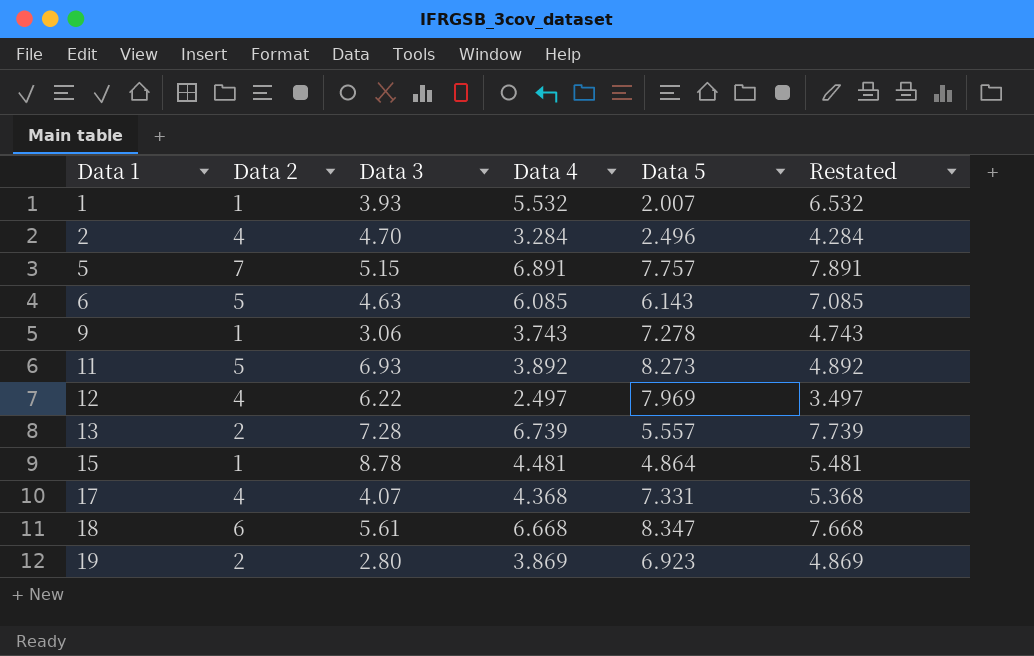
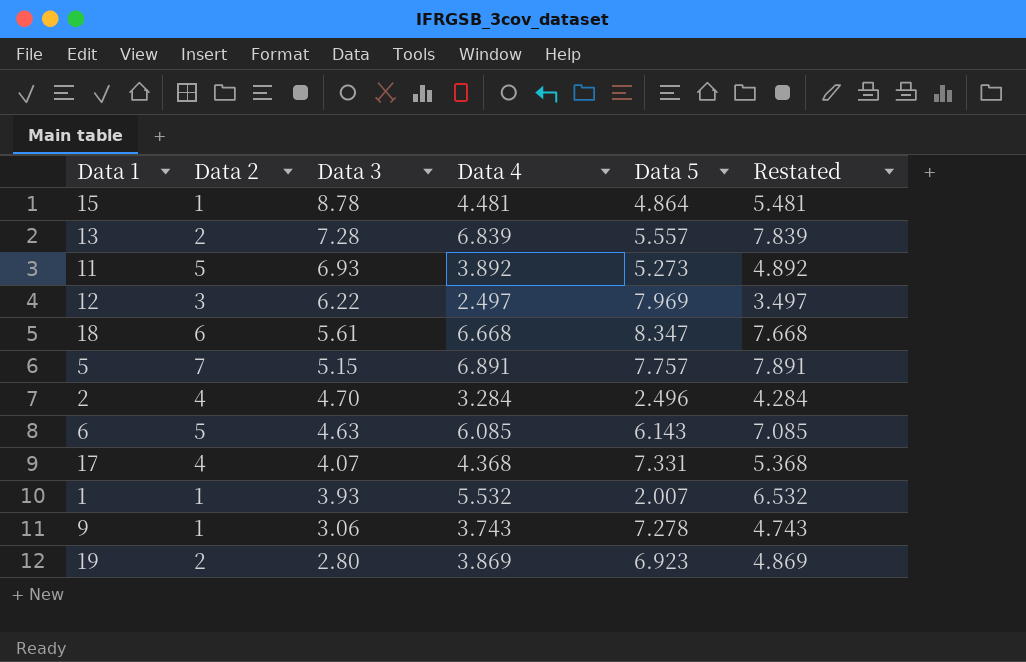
row order: Data 1 ascending -> Data 3 descending
13 | Data 4: 6.739 -> 6.839
13 | Restated: 7.739 -> 7.839
11 | Data 5: 8.273 -> 5.273
12 | Data 2: 4 -> 3

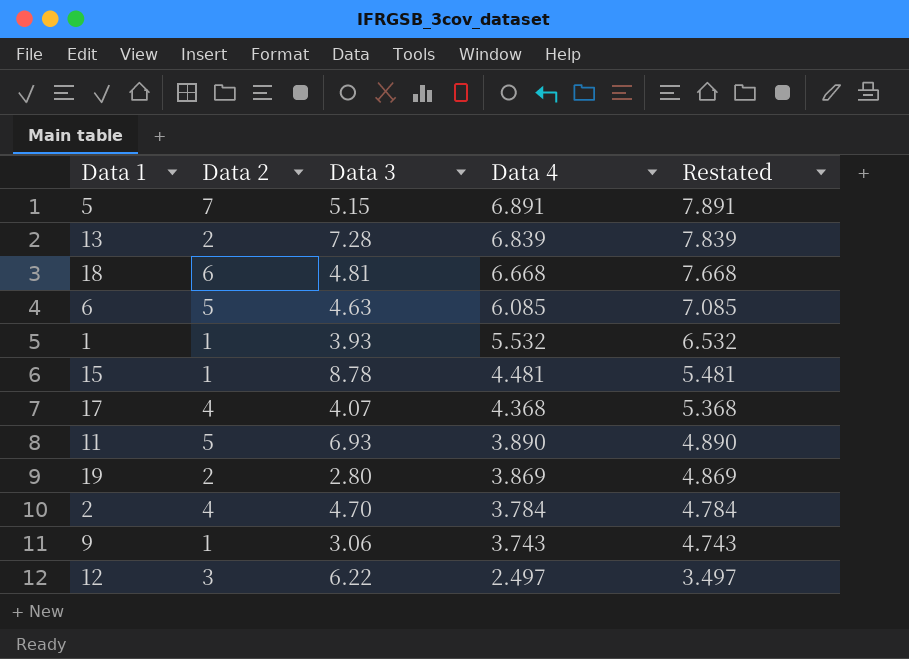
row order: Data 3 descending -> Data 4 descending
column Data 5 | position: 5 -> none
18 | Data 3: 5.61 -> 4.81
11 | Data 4: 3.892 -> 3.890
11 | Restated: 4.892 -> 4.890
2 | Data 4: 3.284 -> 3.784
2 | Restated: 4.284 -> 4.784

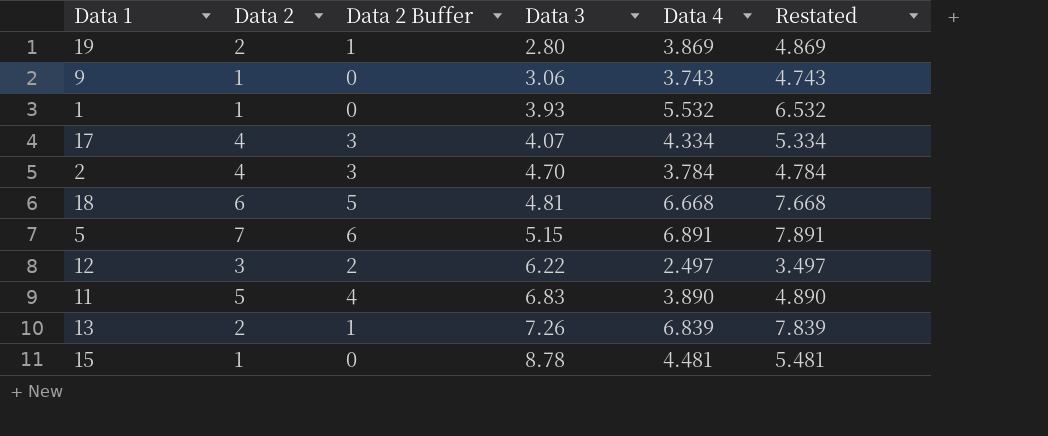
row order: Data 4 descending -> Data 3 ascending
column Data 2 Buffer | formula: none -> [Data 2] - 1
row 6: 5 | 4.63 | 6.085 | 7.085 -> none
17 | Data 4: 4.368 -> 4.334
17 | Restated: 5.368 -> 5.334
11 | Data 3: 6.93 -> 6.83
13 | Data 3: 7.28 -> 7.26

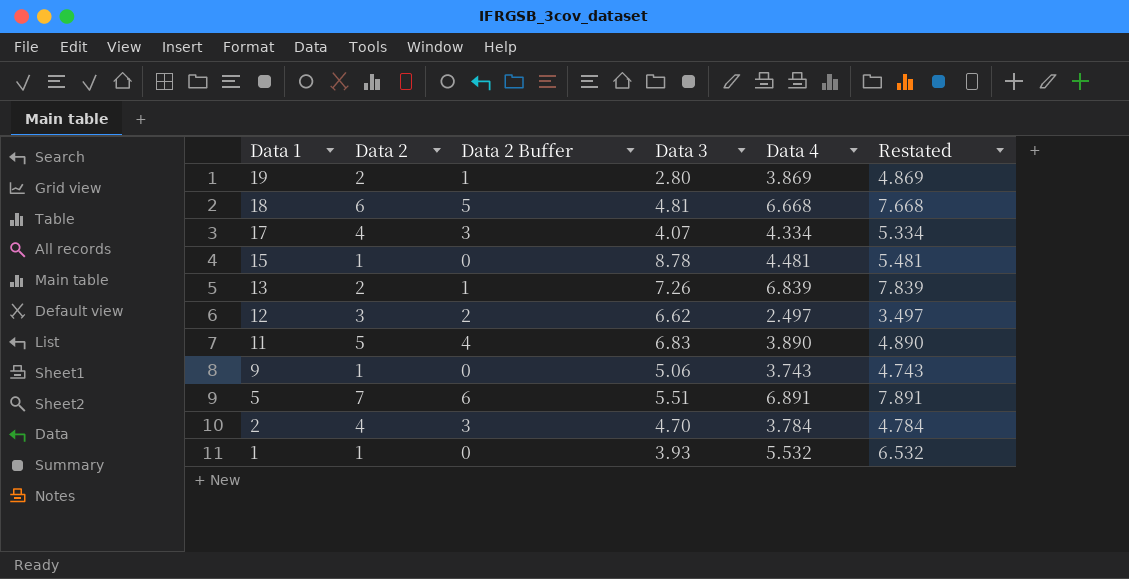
row order: Data 3 ascending -> Data 1 descending
12 | Data 3: 6.22 -> 6.62
9 | Data 3: 3.06 -> 5.06
5 | Data 3: 5.15 -> 5.51

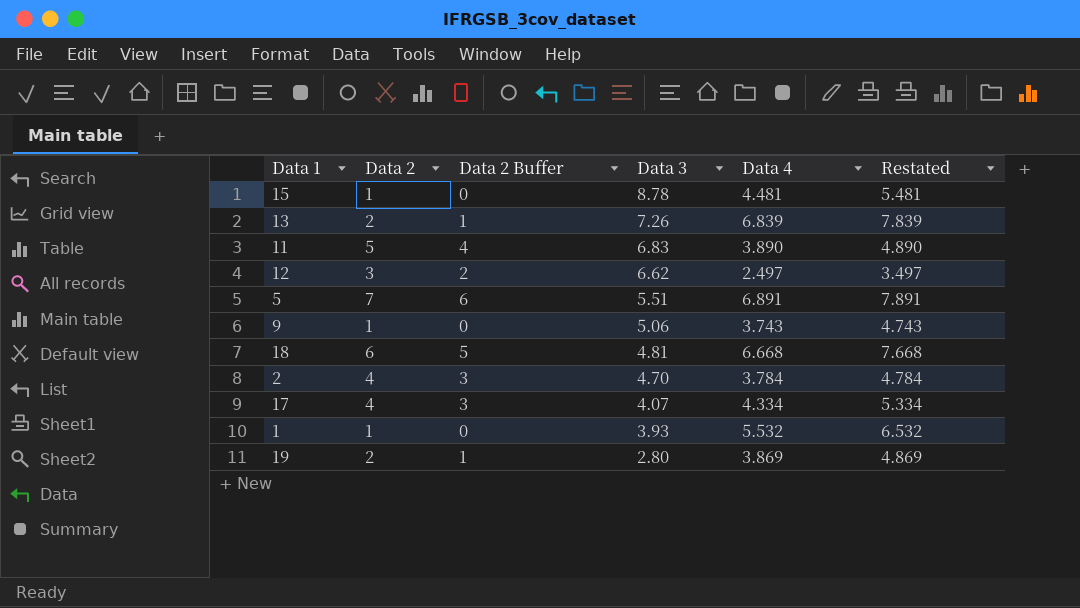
row order: Data 1 descending -> Data 3 descending

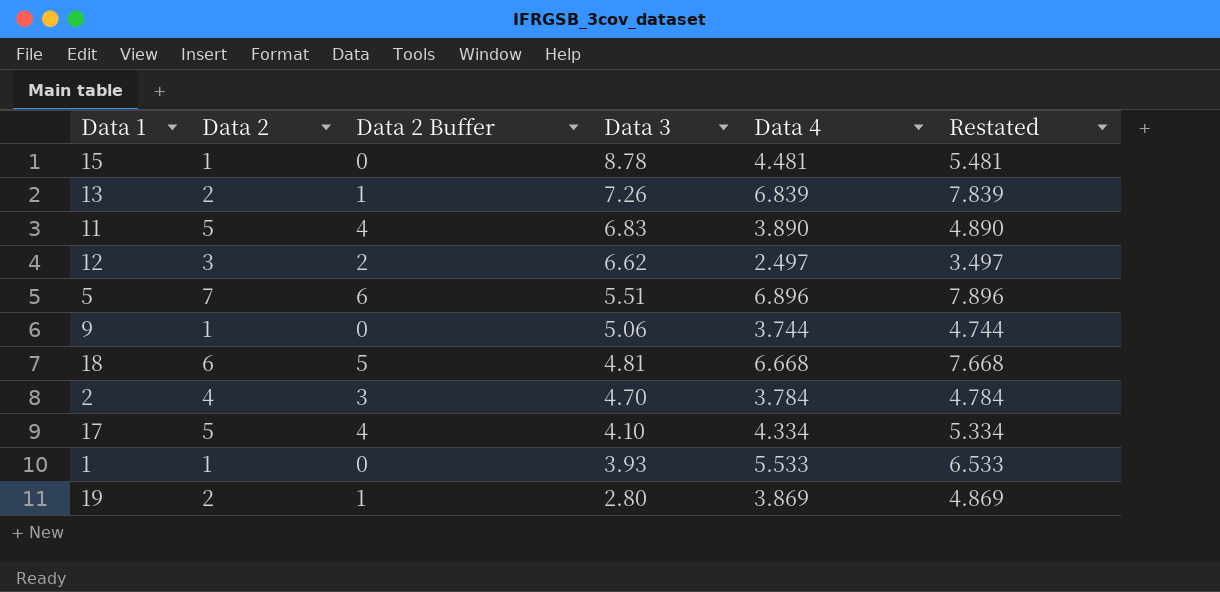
5 | Data 4: 6.891 -> 6.896
5 | Restated: 7.891 -> 7.896
9 | Data 4: 3.743 -> 3.744
9 | Restated: 4.743 -> 4.744
17 | Data 2: 4 -> 5
17 | Data 2 Buffer: 3 -> 4
17 | Data 3: 4.07 -> 4.10
1 | Data 4: 5.532 -> 5.533
1 | Restated: 6.532 -> 6.533

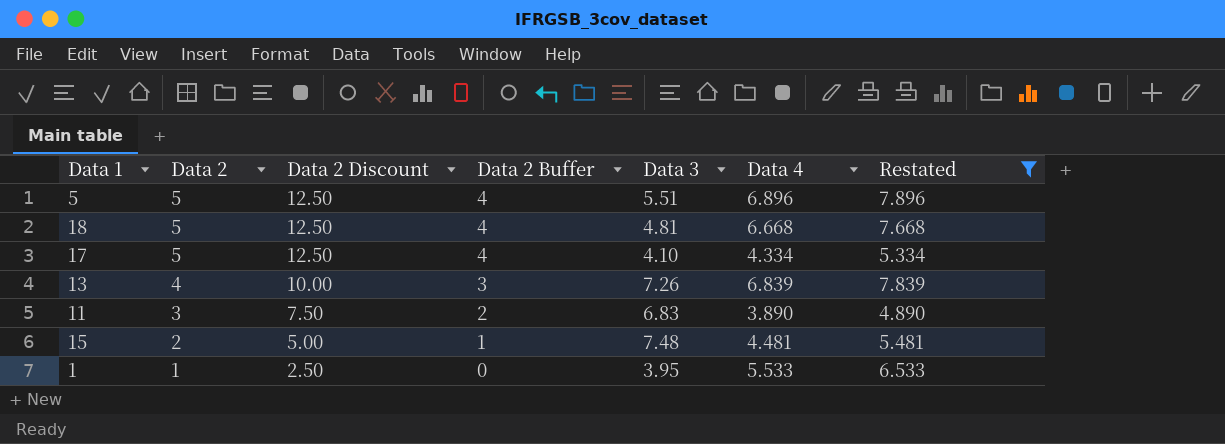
filter: none -> Restated >= 4.890
row order: Data 3 descending -> Data 2 descending
column Data 2 Discount | formula: none -> [Data 2] * 2.5
5 | Data 2: 7 -> 5
5 | Data 2 Buffer: 6 -> 4
18 | Data 2: 6 -> 5
18 | Data 2 Buffer: 5 -> 4
13 | Data 2: 2 -> 4
13 | Data 2 Buffer: 1 -> 3
11 | Data 2: 5 -> 3
11 | Data 2 Buffer: 4 -> 2
15 | Data 2: 1 -> 2
15 | Data 2 Buffer: 0 -> 1
15 | Data 3: 8.78 -> 7.48
1 | Data 3: 3.93 -> 3.95

